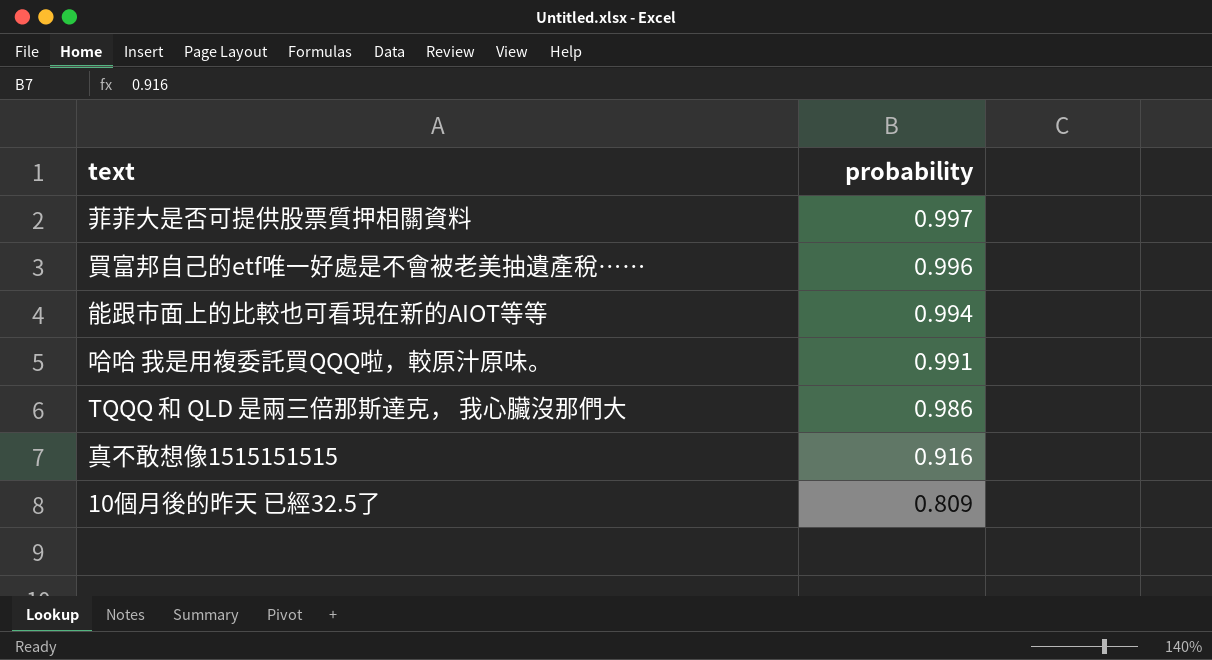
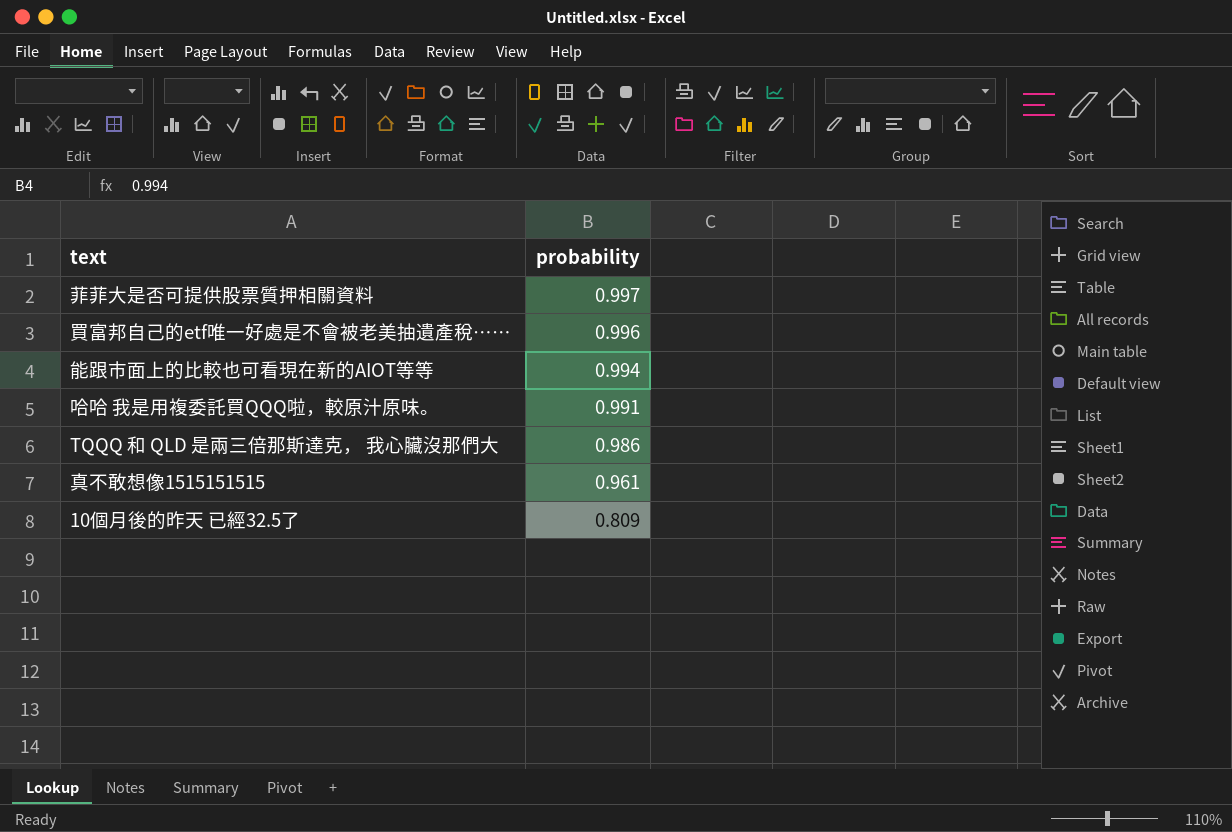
真不敢想像1515151515 | probability: 0.916 -> 0.961

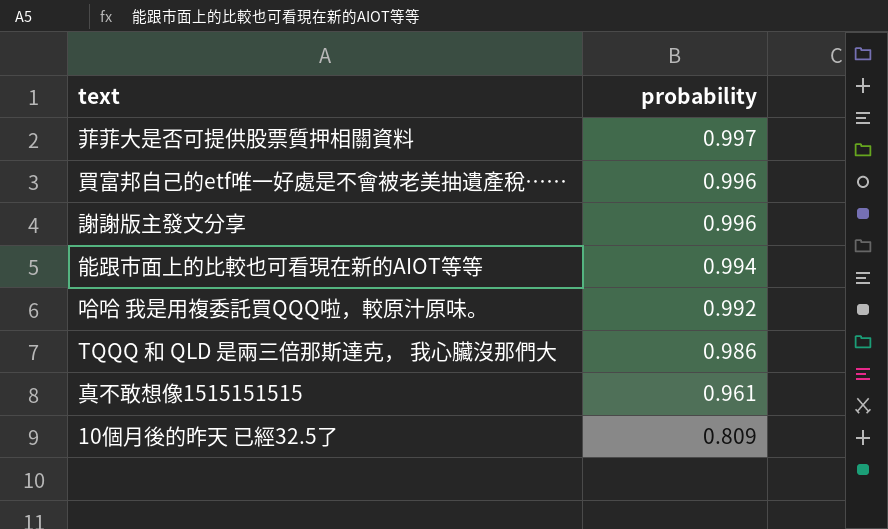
row 謝謝版主發文分享: none -> 0.996
哈哈 我是用複委託買QQQ啦，較原汁原味。 | probability: 0.991 -> 0.992

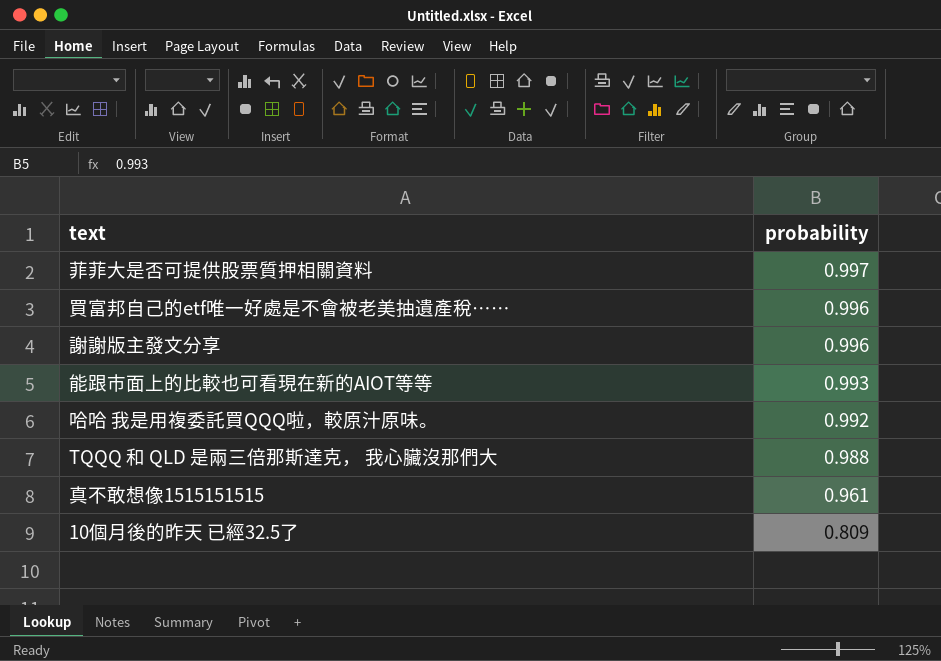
能跟市面上的比較也可看現在新的AIOT等等 | probability: 0.994 -> 0.993
TQQQ 和 QLD 是兩三倍那斯達克， 我心臟沒那們大 | probability: 0.986 -> 0.988

